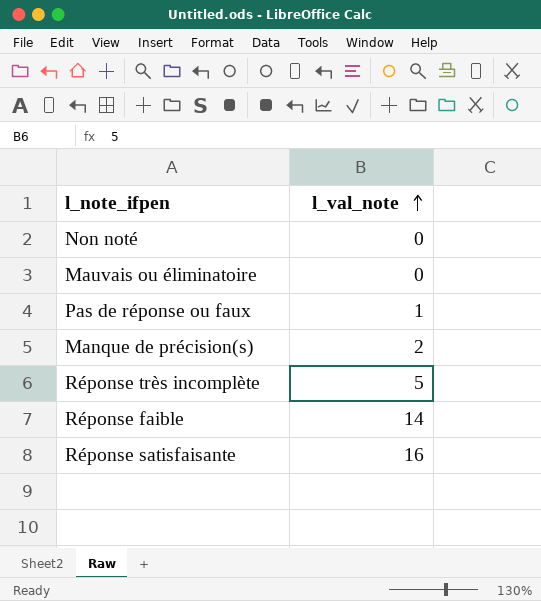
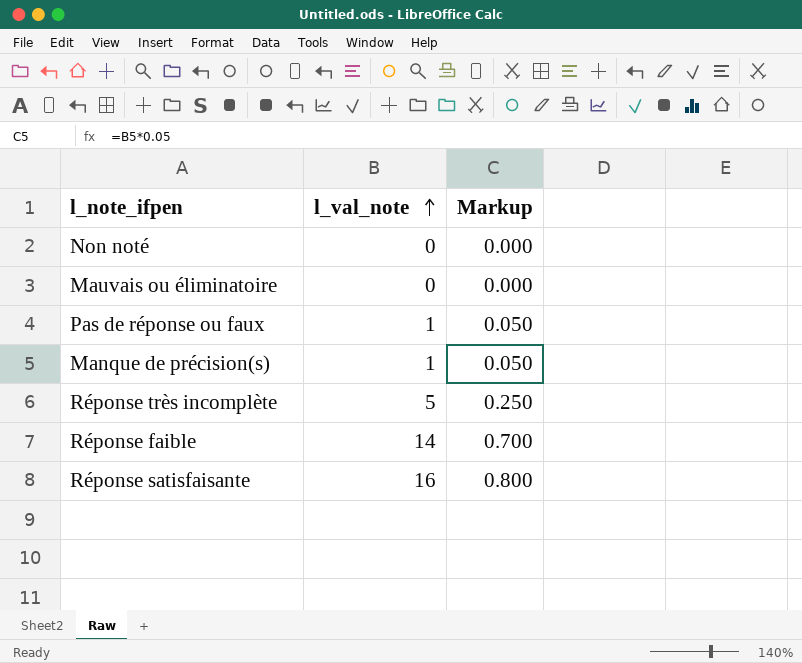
column Markup | formula: none -> [l_val_note] * 0.05
Manque de précision(s) | l_val_note: 2 -> 1

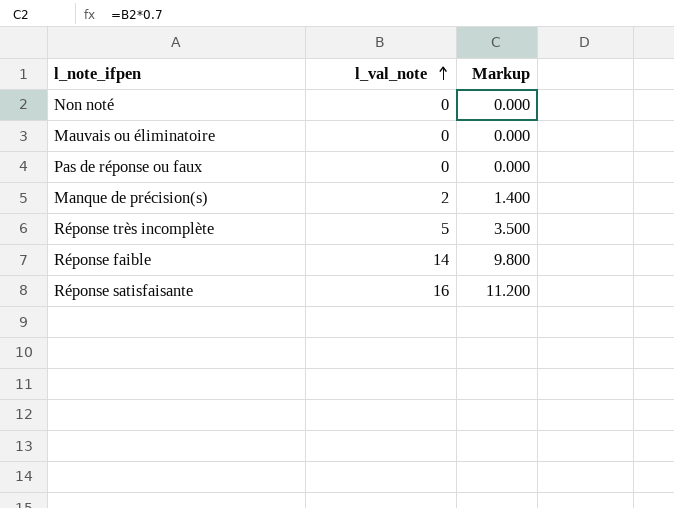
column Markup | formula: [l_val_note] * 0.05 -> [l_val_note] * 0.7
Pas de réponse ou faux | l_val_note: 1 -> 0
Manque de précision(s) | l_val_note: 1 -> 2

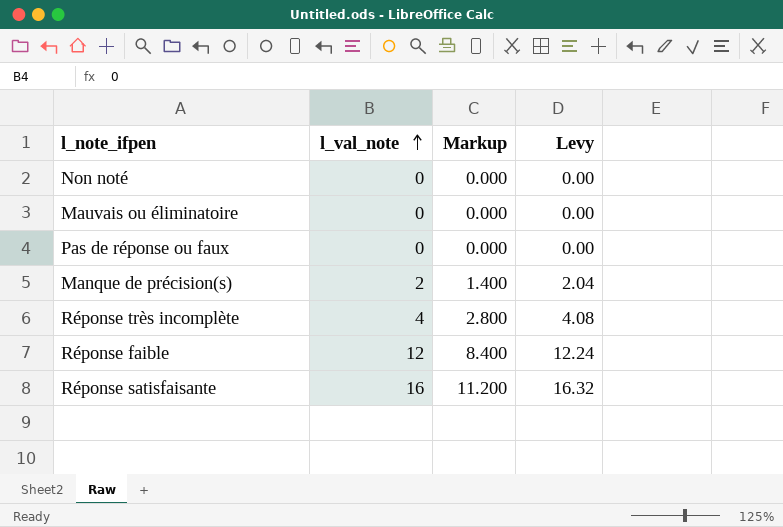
column Levy | formula: none -> [l_val_note] * 1.02
Réponse très incomplète | l_val_note: 5 -> 4
Réponse très incomplète | Markup: 3.500 -> 2.800
Réponse faible | l_val_note: 14 -> 12
Réponse faible | Markup: 9.800 -> 8.400

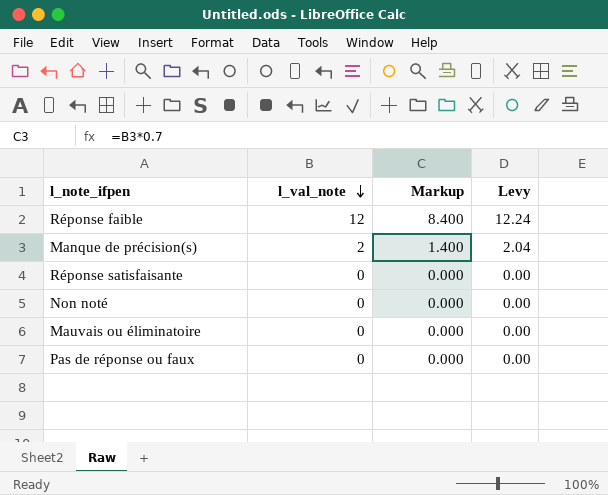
row order: l_val_note ascending -> l_val_note descending
row Réponse très incomplète: 4 | 2.800 | 4.08 -> none
Réponse satisfaisante | l_val_note: 16 -> 0
Réponse satisfaisante | Markup: 11.200 -> 0.000
Réponse satisfaisante | Levy: 16.32 -> 0.00

